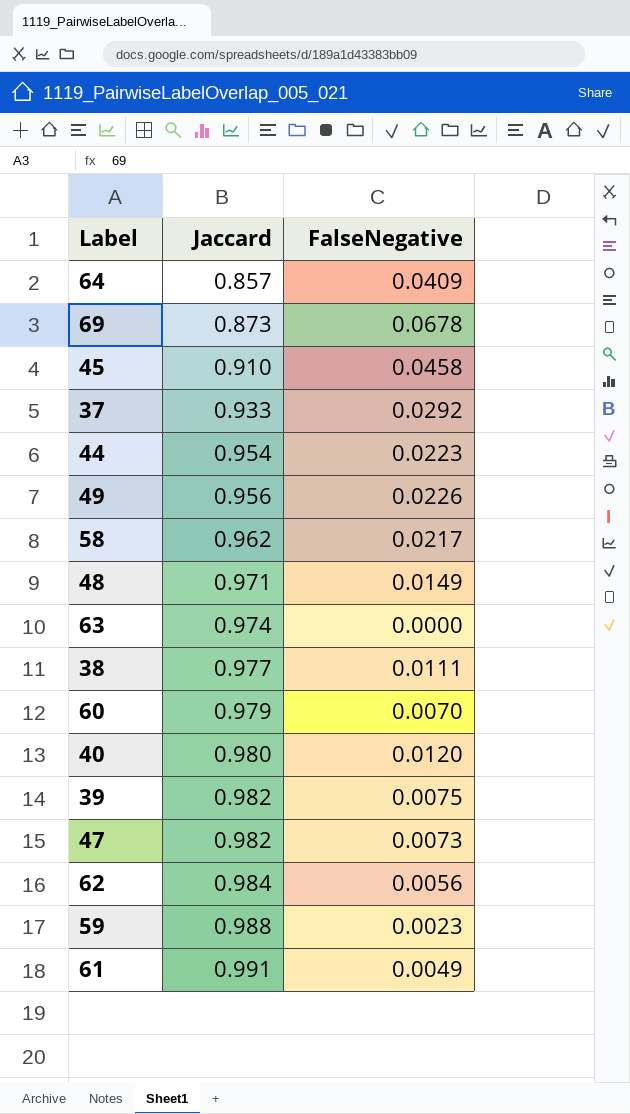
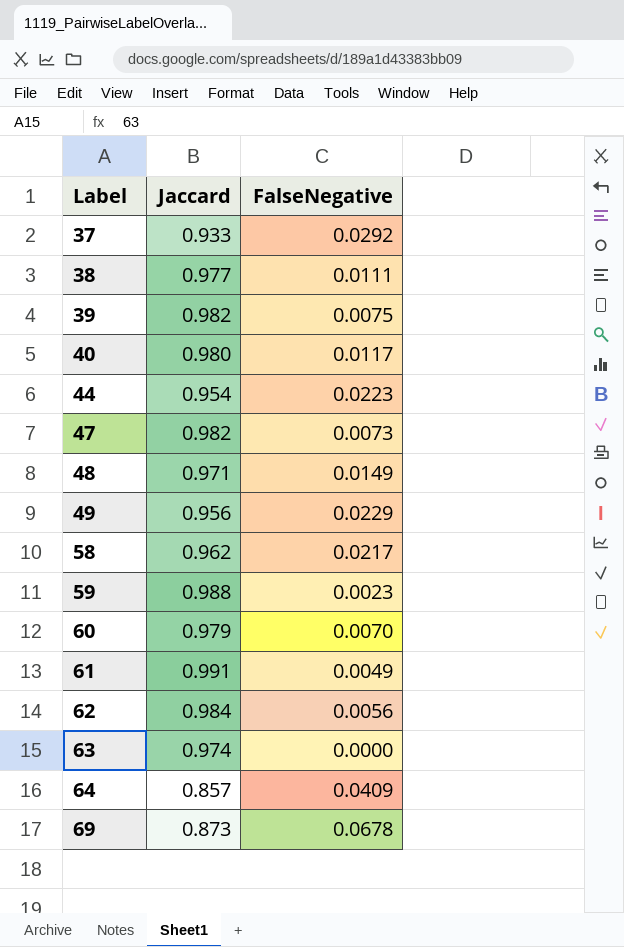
row order: Jaccard ascending -> Label ascending
row 45: 0.910 | 0.0458 -> none
40 | FalseNegative: 0.0120 -> 0.0117
49 | FalseNegative: 0.0226 -> 0.0229

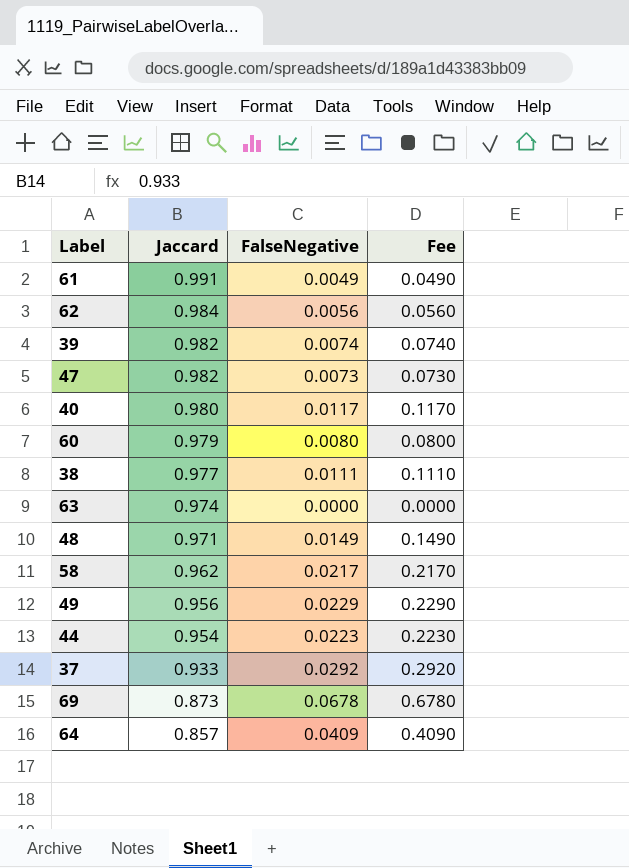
row order: Label ascending -> Jaccard descending
column Fee | formula: none -> [FalseNegative] * 10
row 59: 0.988 | 0.0023 -> none
39 | FalseNegative: 0.0075 -> 0.0074
60 | FalseNegative: 0.0070 -> 0.0080

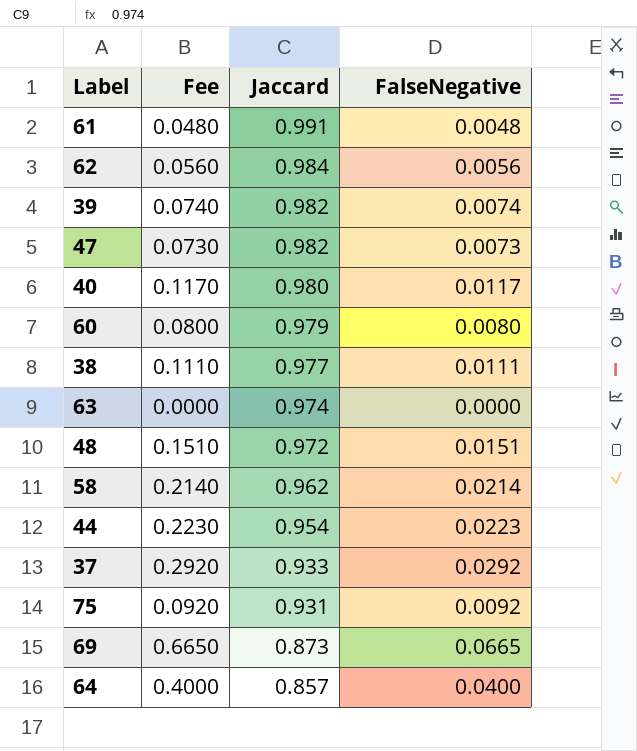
column Fee | position: 4 -> 2
row 49: 0.956 | 0.0229 | 0.2290 -> none
61 | Fee: 0.0490 -> 0.0480
61 | FalseNegative: 0.0049 -> 0.0048
48 | Fee: 0.1490 -> 0.1510
48 | Jaccard: 0.971 -> 0.972
48 | FalseNegative: 0.0149 -> 0.0151
58 | Fee: 0.2170 -> 0.2140
58 | FalseNegative: 0.0217 -> 0.0214
row 75: none -> 0.0920 | 0.931 | 0.0092
69 | Fee: 0.6780 -> 0.6650
69 | FalseNegative: 0.0678 -> 0.0665
64 | Fee: 0.4090 -> 0.4000
64 | FalseNegative: 0.0409 -> 0.0400

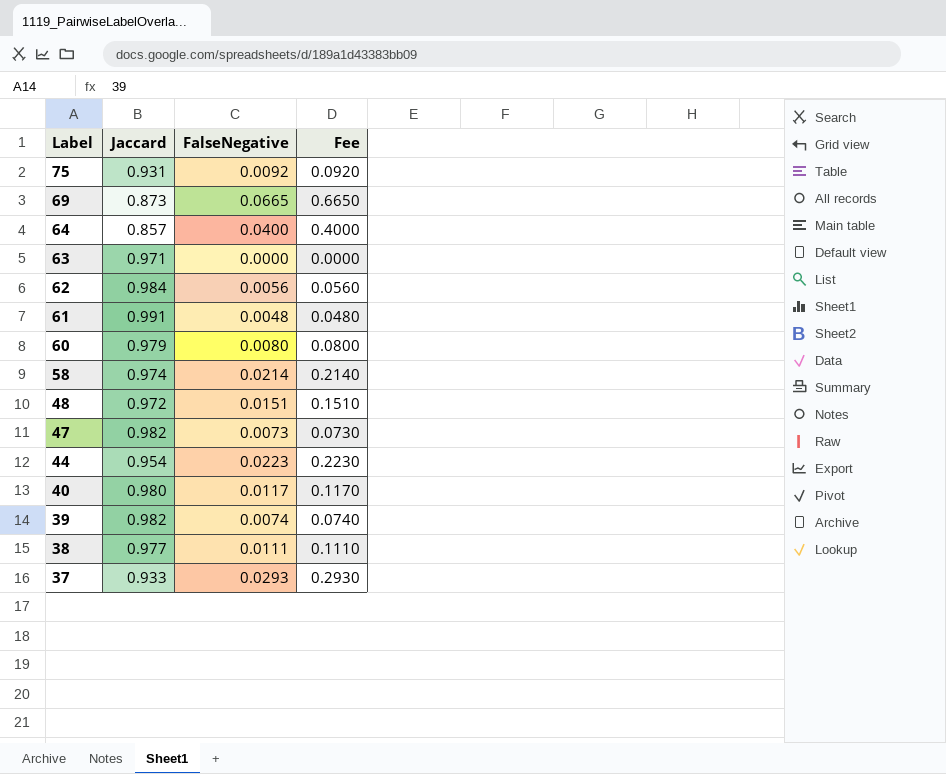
row order: Jaccard descending -> Label descending
column Fee | position: 2 -> 4
63 | Jaccard: 0.974 -> 0.971
58 | Jaccard: 0.962 -> 0.974
37 | FalseNegative: 0.0292 -> 0.0293
37 | Fee: 0.2920 -> 0.2930

